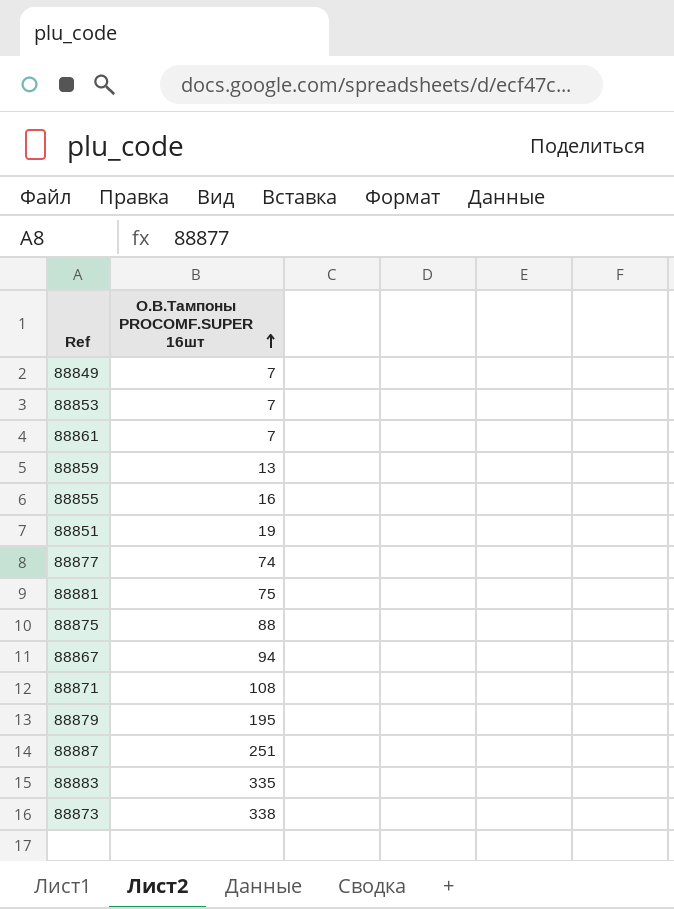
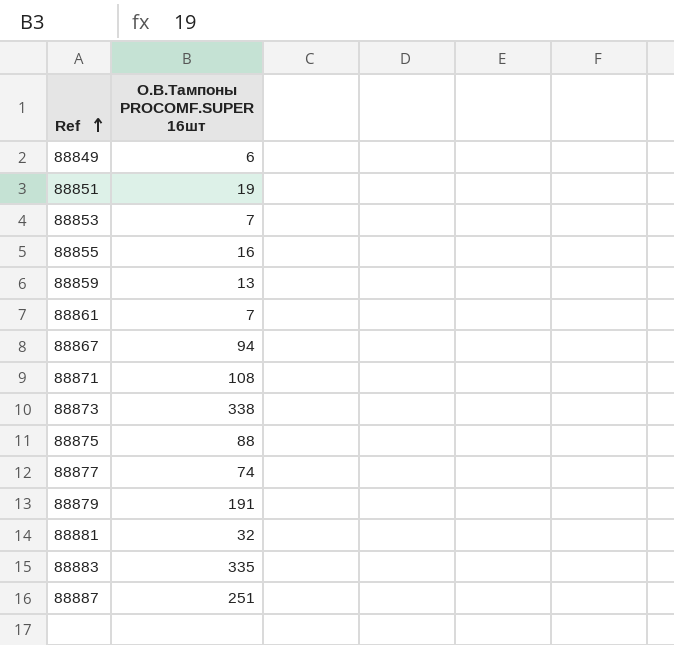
row order: O.B.Тампоны PROCOMF.SUPER 16шт ascending -> Ref ascending
88849 | O.B.Тампоны PROCOMF.SUPER 16шт: 7 -> 6
88879 | O.B.Тампоны PROCOMF.SUPER 16шт: 195 -> 191
88881 | O.B.Тампоны PROCOMF.SUPER 16шт: 75 -> 32

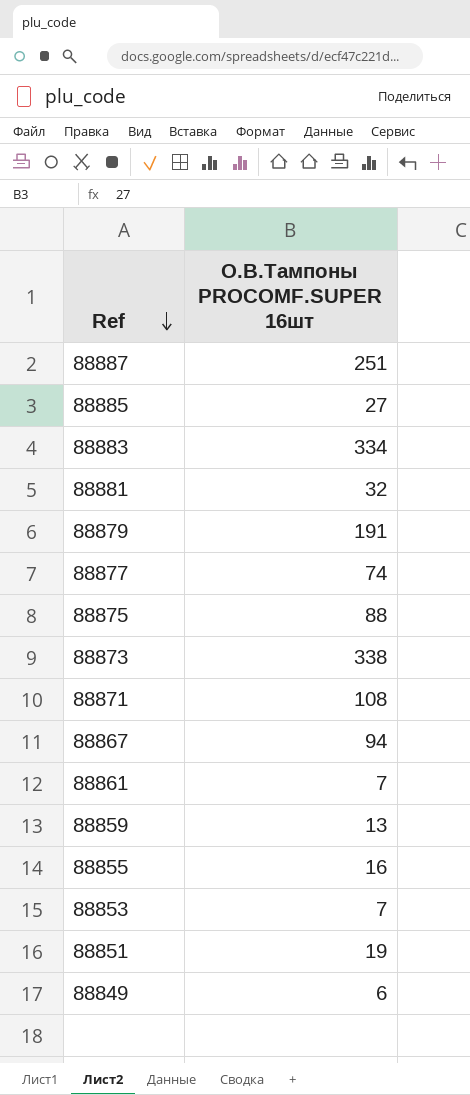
row order: Ref ascending -> Ref descending
row 88885: none -> 27
88883 | O.B.Тампоны PROCOMF.SUPER 16шт: 335 -> 334

